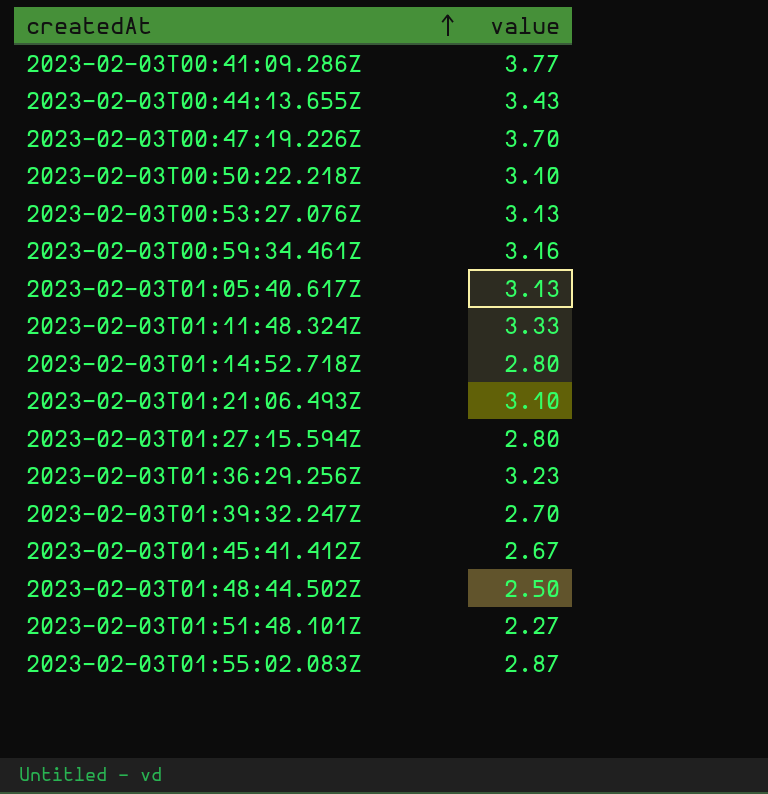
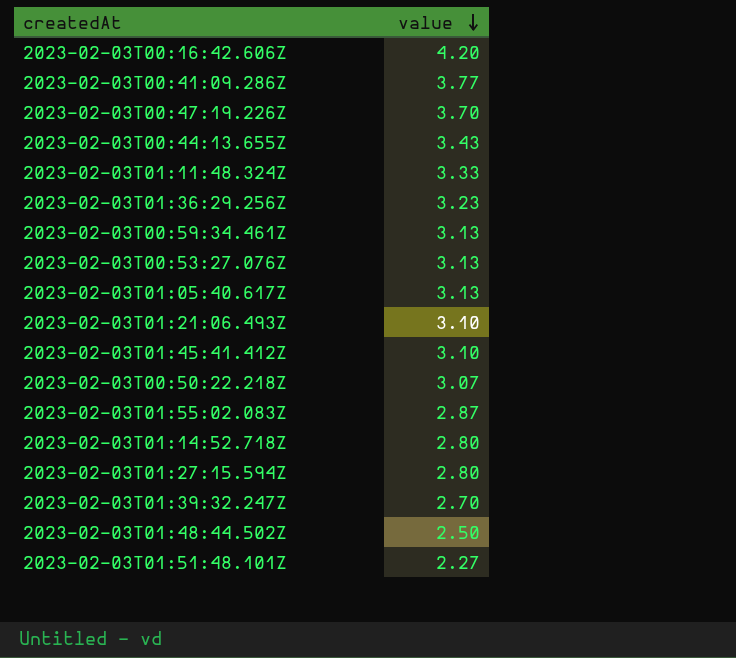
row order: createdAt ascending -> value descending
row 2023-02-03T00:16:42.606Z: none -> 4.20
2023-02-03T00:59:34.461Z | value: 3.16 -> 3.13
2023-02-03T01:45:41.412Z | value: 2.67 -> 3.10
2023-02-03T00:50:22.218Z | value: 3.10 -> 3.07

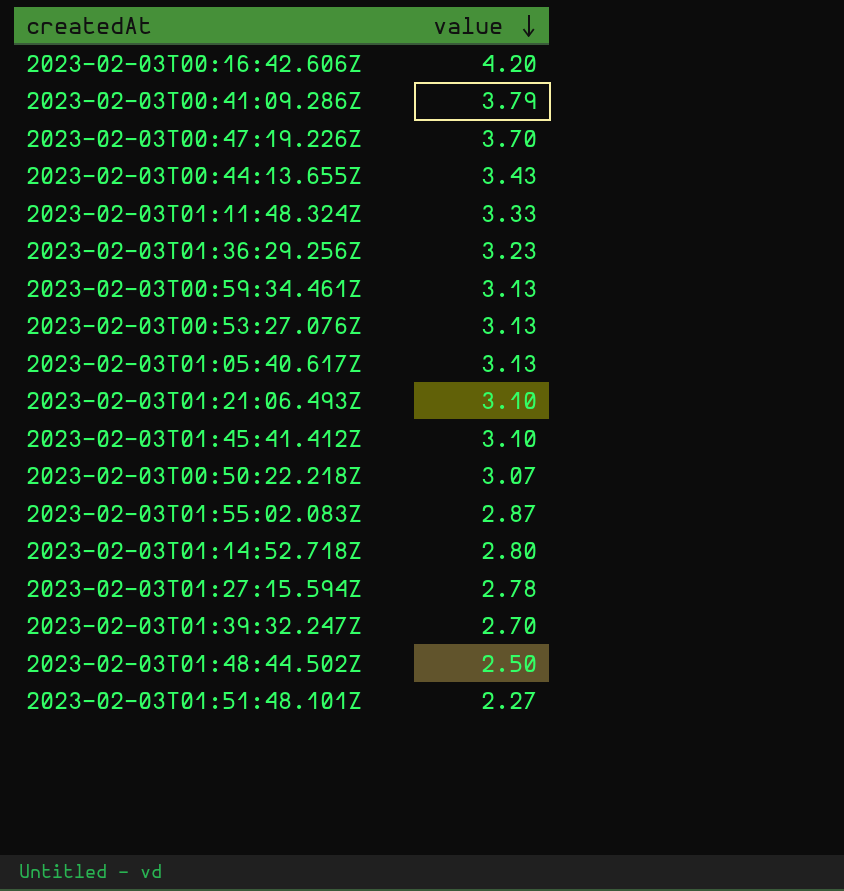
2023-02-03T00:41:09.286Z | value: 3.77 -> 3.79
2023-02-03T01:27:15.594Z | value: 2.80 -> 2.78

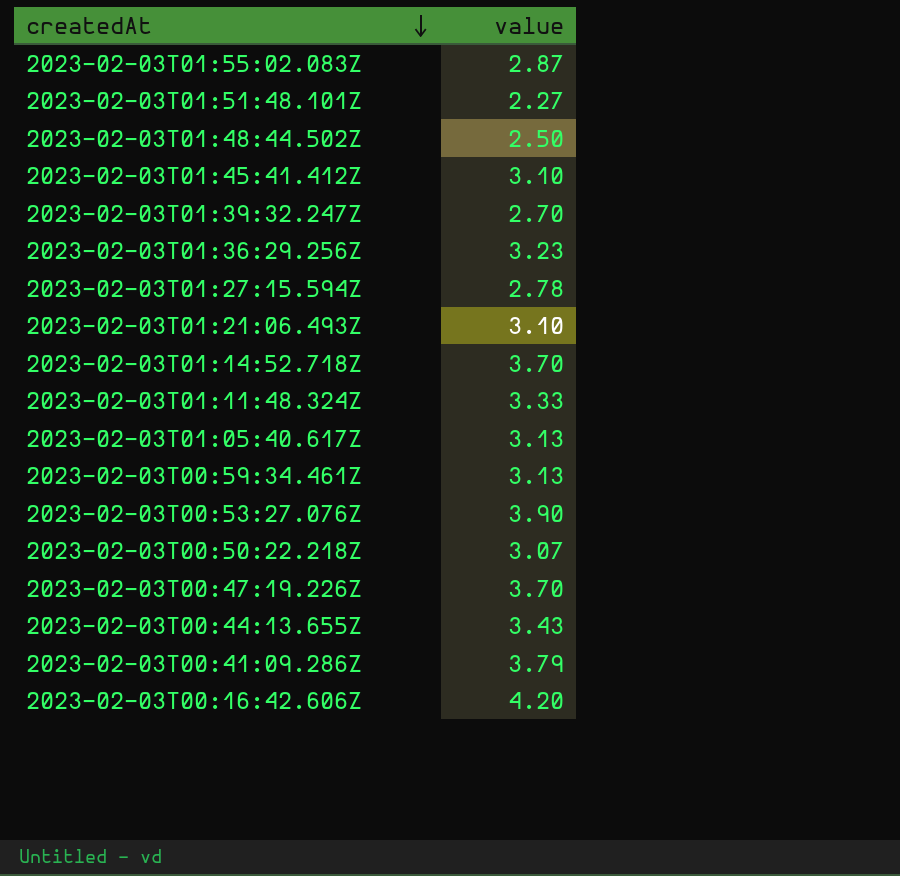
row order: value descending -> createdAt descending
2023-02-03T01:14:52.718Z | value: 2.80 -> 3.70
2023-02-03T00:53:27.076Z | value: 3.13 -> 3.90

